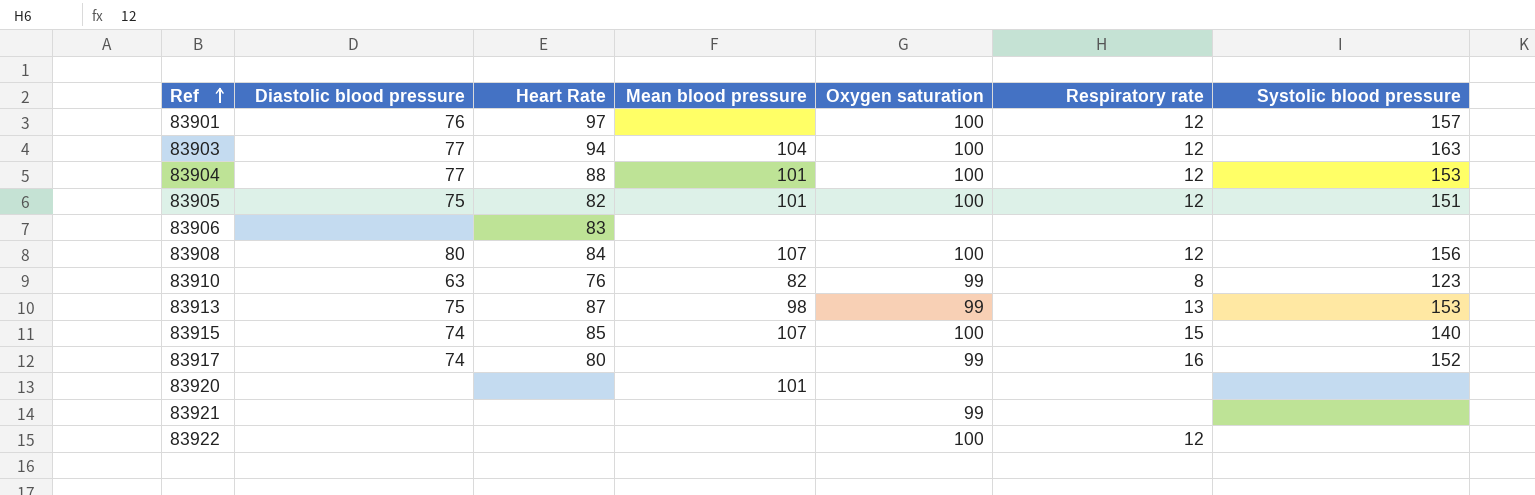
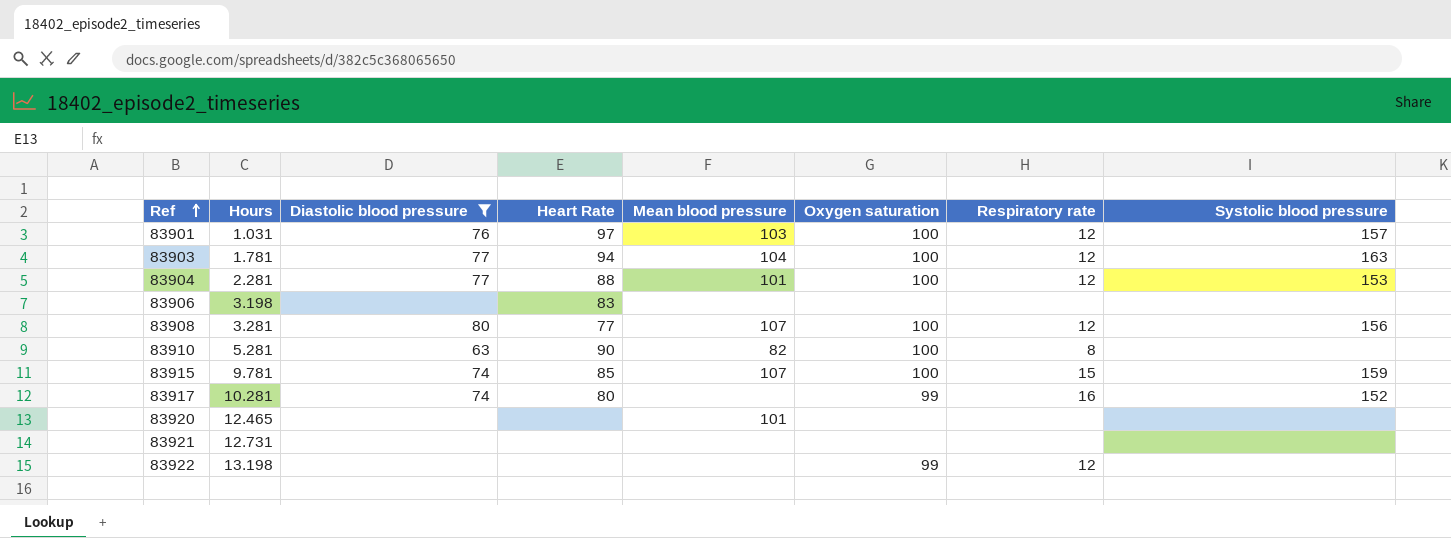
filter: none -> Diastolic blood pressure != 75
column Hours | position: none -> 2
83901 | Mean blood pressure: none -> 103
83908 | Heart Rate: 84 -> 77
83910 | Heart Rate: 76 -> 90
83910 | Oxygen saturation: 99 -> 100
83910 | Systolic blood pressure: 123 -> none
83915 | Systolic blood pressure: 140 -> 159
83921 | Oxygen saturation: 99 -> none
83922 | Oxygen saturation: 100 -> 99

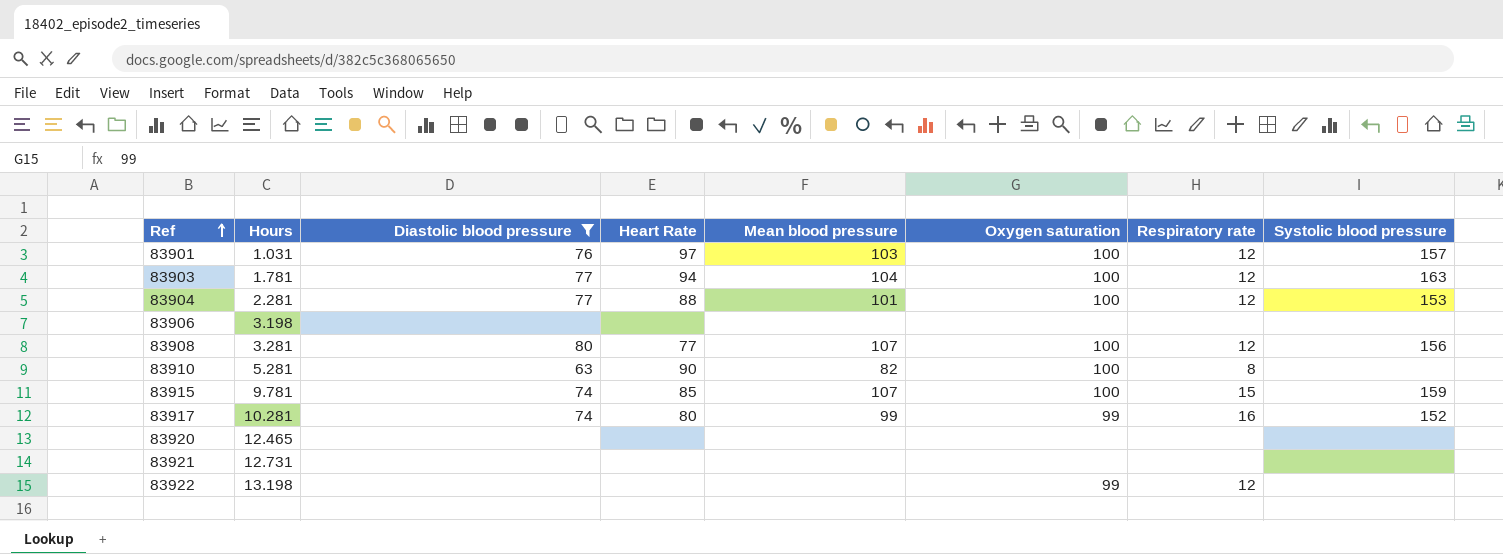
83906 | Heart Rate: 83 -> none
83917 | Mean blood pressure: none -> 99
83920 | Mean blood pressure: 101 -> none

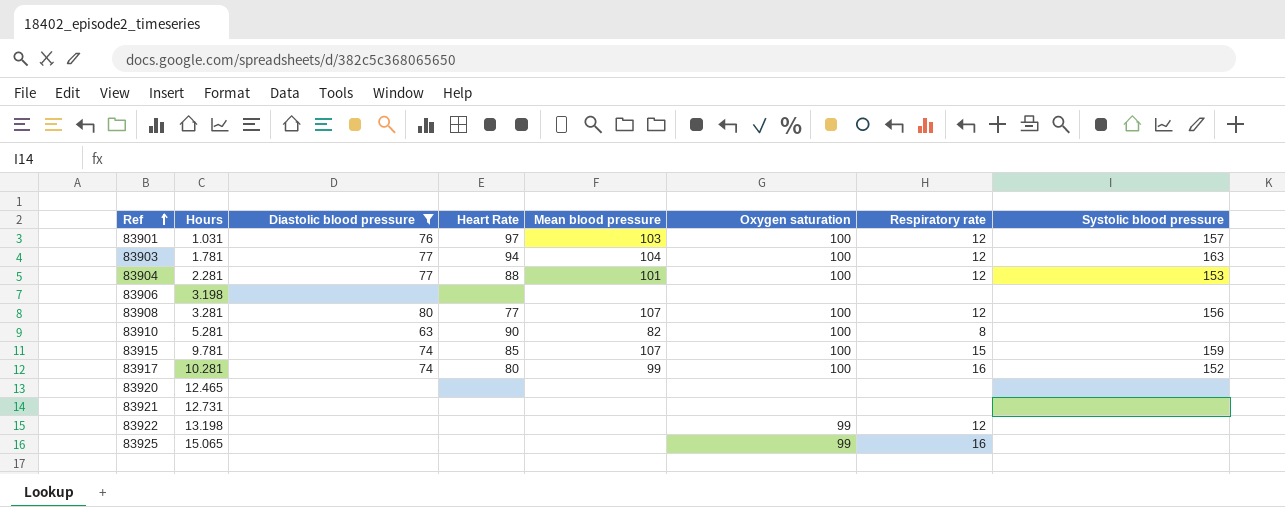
83917 | Oxygen saturation: 99 -> 100
row 83925: none -> 15.065 | none | none | none | 99 | 16 | none

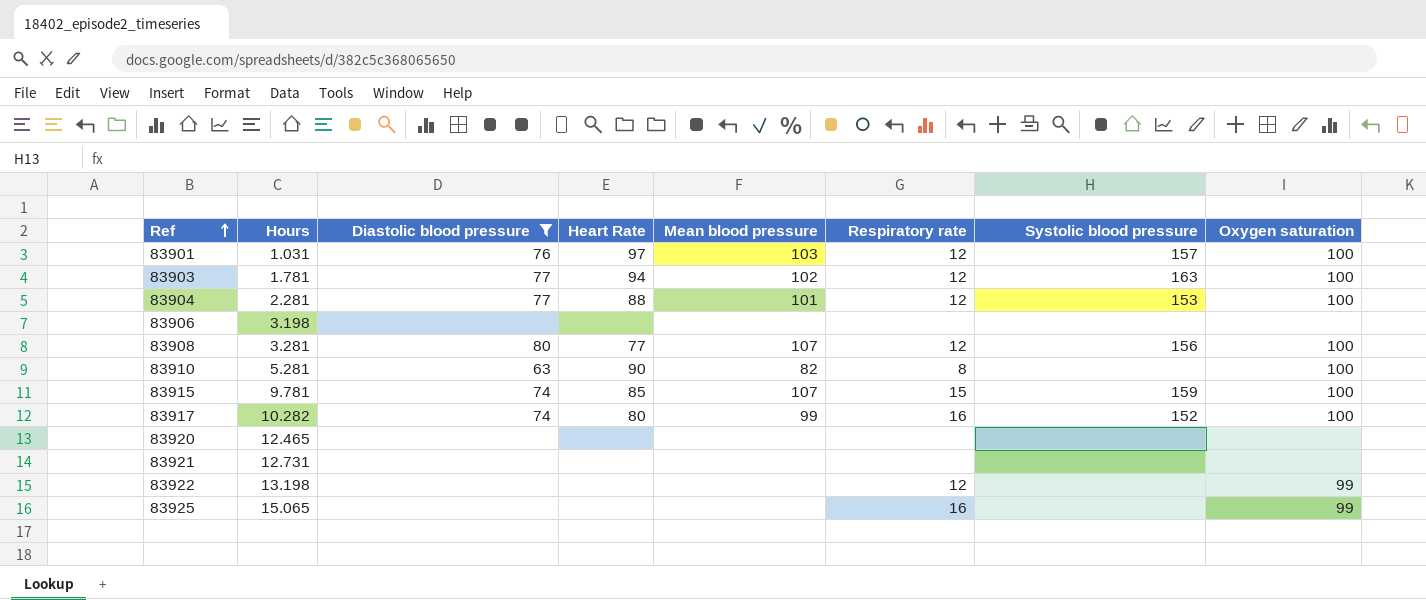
column Oxygen saturation | position: 6 -> 8
83903 | Mean blood pressure: 104 -> 102
83917 | Hours: 10.281 -> 10.282

